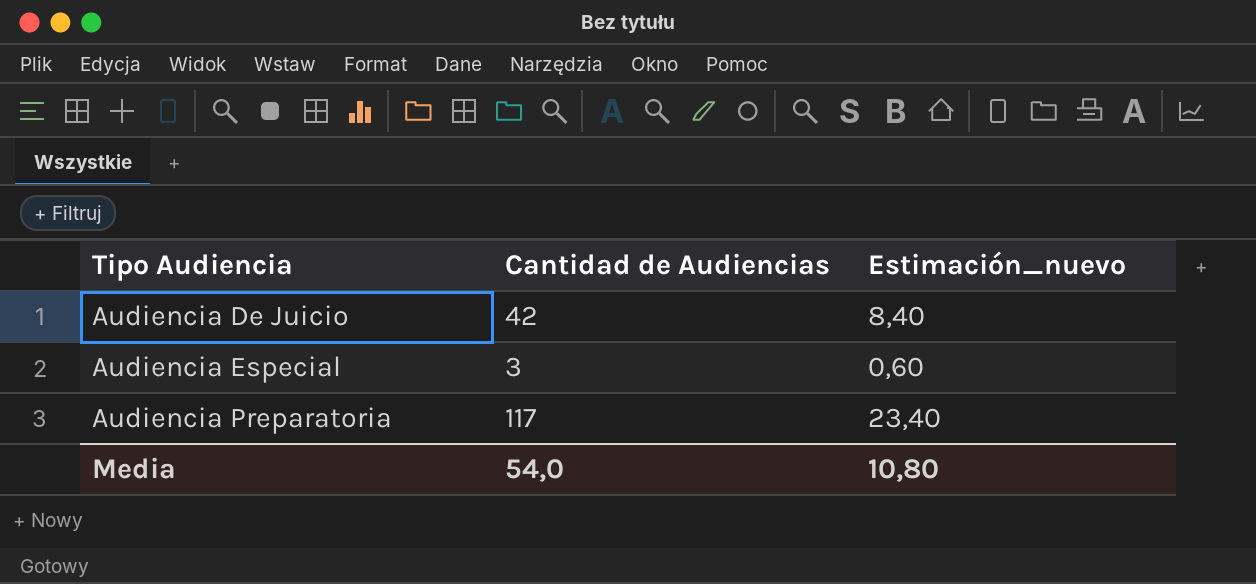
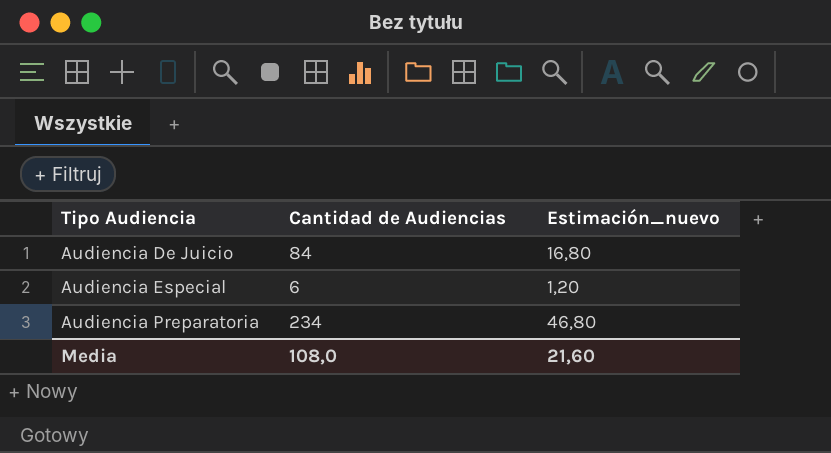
Audiencia De Juicio | Cantidad de Audiencias: 42 -> 84
Audiencia De Juicio | Estimación_nuevo: 8,40 -> 16,80
Audiencia Especial | Cantidad de Audiencias: 3 -> 6
Audiencia Especial | Estimación_nuevo: 0,60 -> 1,20
Audiencia Preparatoria | Cantidad de Audiencias: 117 -> 234
Audiencia Preparatoria | Estimación_nuevo: 23,40 -> 46,80
Media | Cantidad de Audiencias: 54,0 -> 108,0
Media | Estimación_nuevo: 10,80 -> 21,60

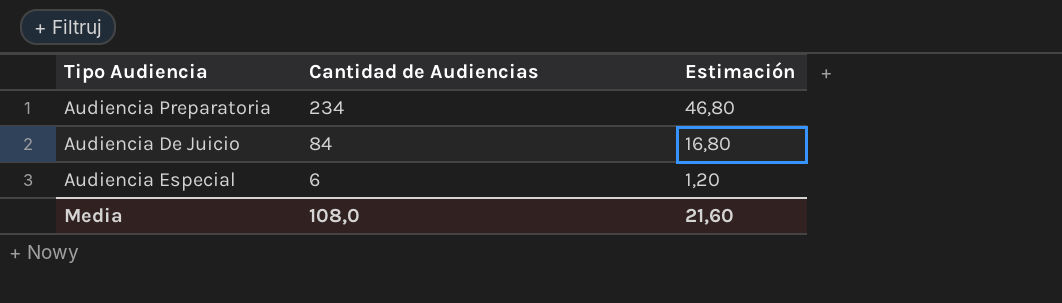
row order: Tipo Audiencia ascending -> Cantidad de Audiencias descending
column name: Estimación_nuevo -> Estimación

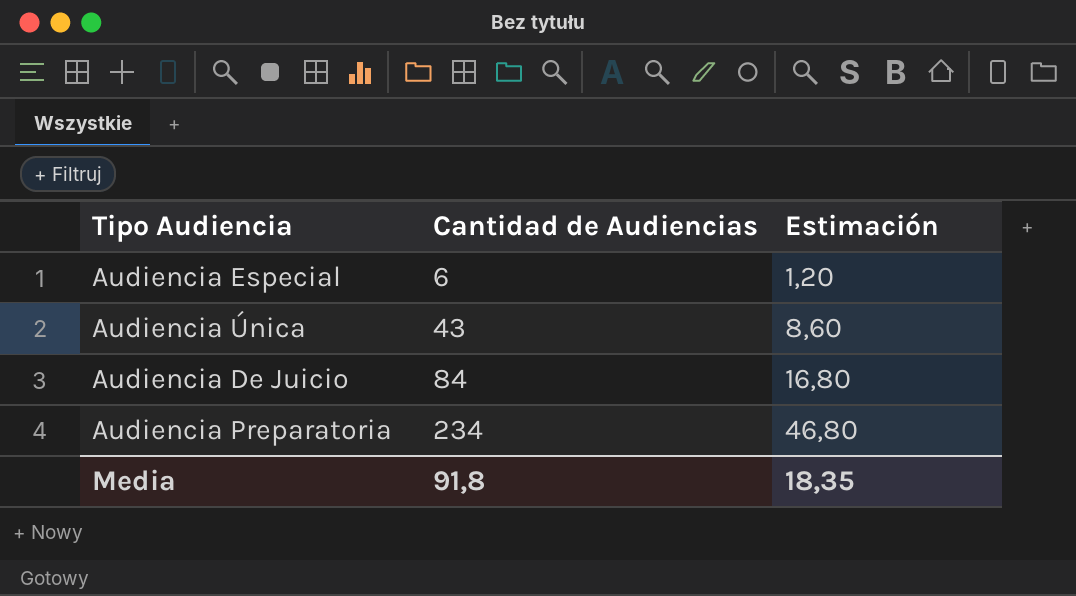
row order: Cantidad de Audiencias descending -> Cantidad de Audiencias ascending
row Audiencia Única: none -> 43 | 8,60
Media | Cantidad de Audiencias: 108,0 -> 91,8
Media | Estimación: 21,60 -> 18,35

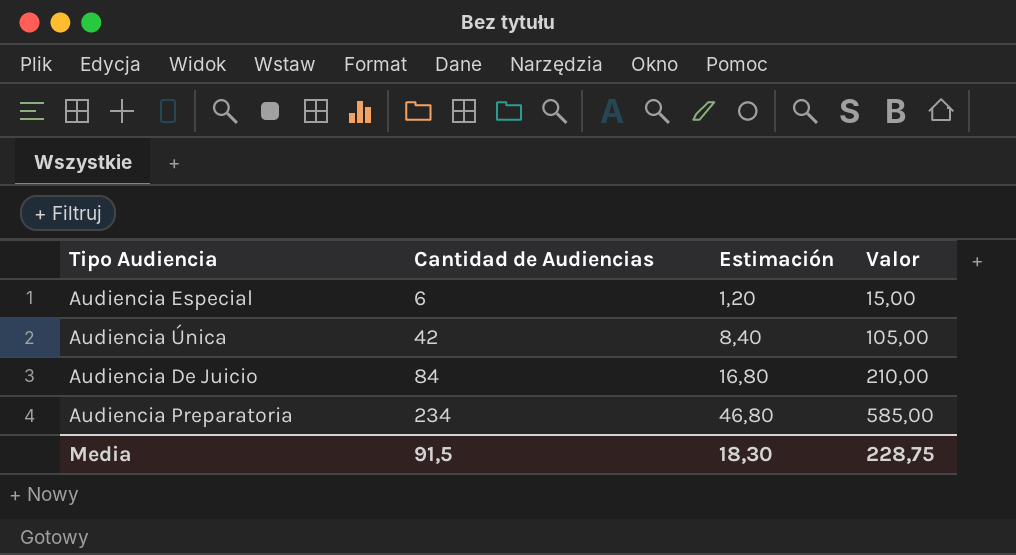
column Valor | formula: none -> [Cantidad de Audiencias] * 2,5
Audiencia Única | Cantidad de Audiencias: 43 -> 42
Audiencia Única | Estimación: 8,60 -> 8,40
Media | Cantidad de Audiencias: 91,8 -> 91,5
Media | Estimación: 18,35 -> 18,30

